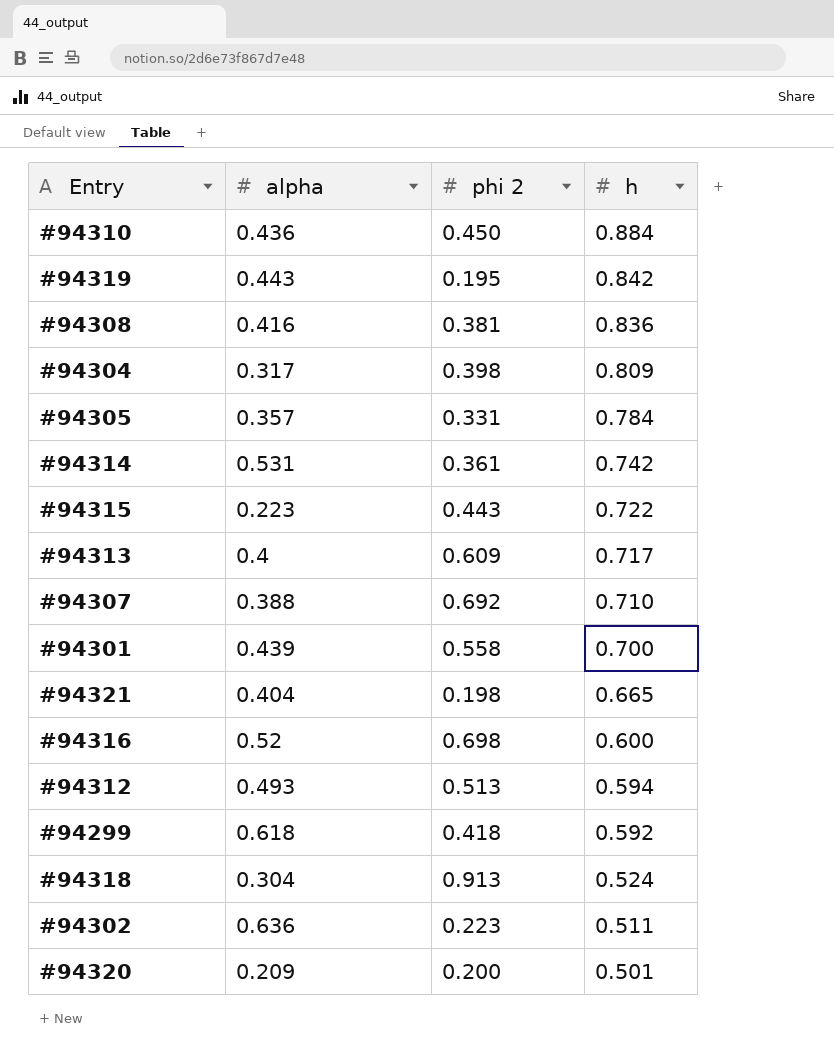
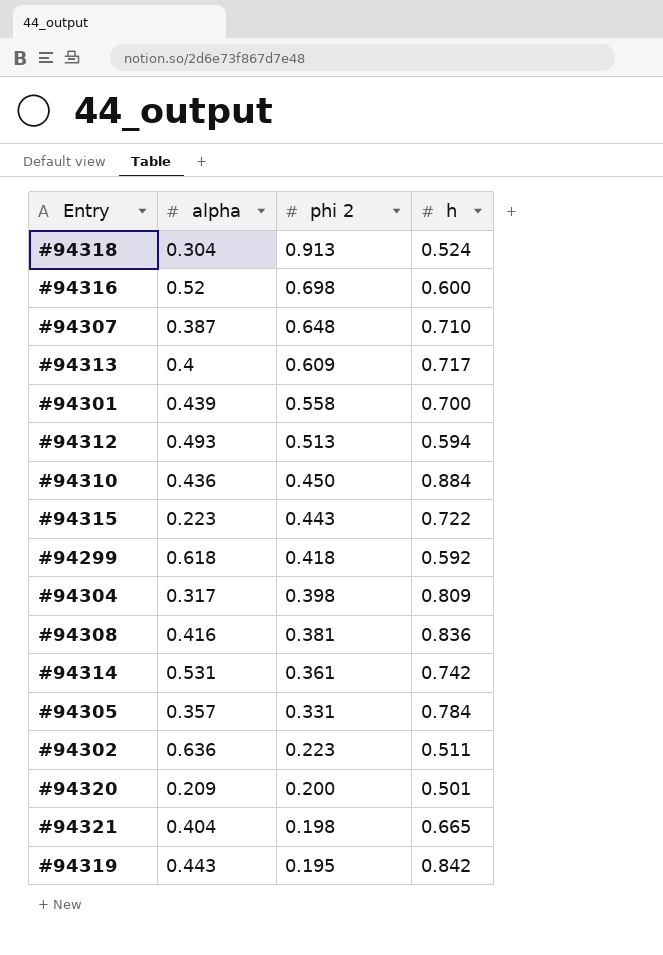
row order: h descending -> phi 2 descending
#94307 | alpha: 0.388 -> 0.387
#94307 | phi 2: 0.692 -> 0.648

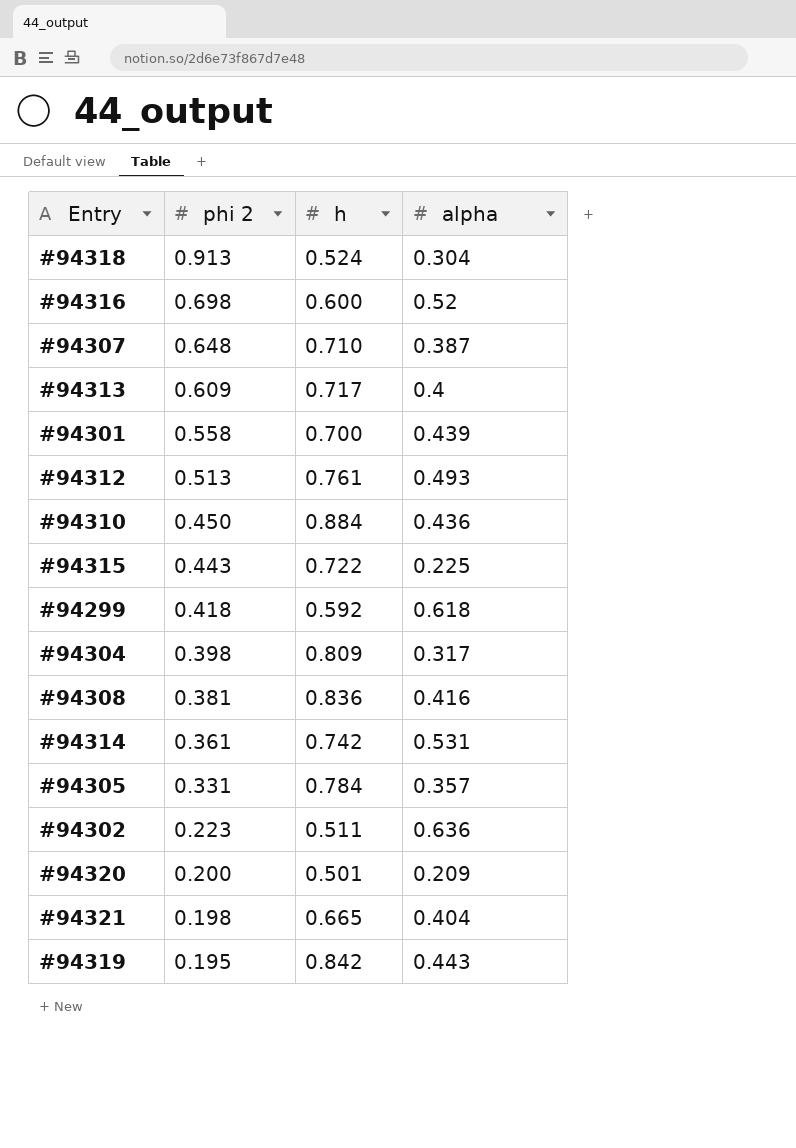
column alpha | position: 2 -> 4
#94312 | h: 0.594 -> 0.761
#94315 | alpha: 0.223 -> 0.225

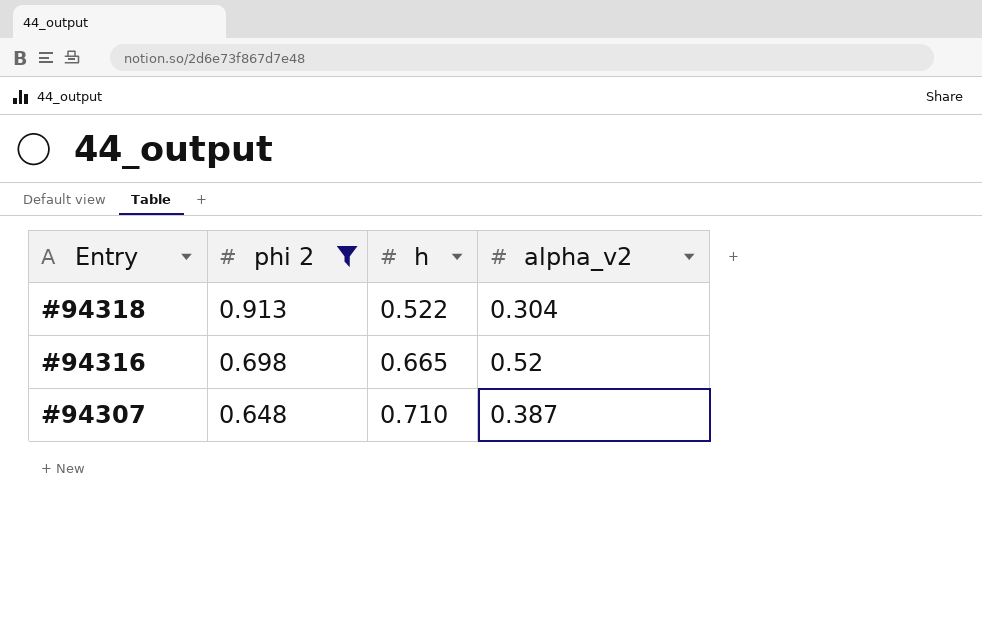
filter: none -> phi 2 >= 0.648
column name: alpha -> alpha_v2
#94318 | h: 0.524 -> 0.522
#94316 | h: 0.600 -> 0.665

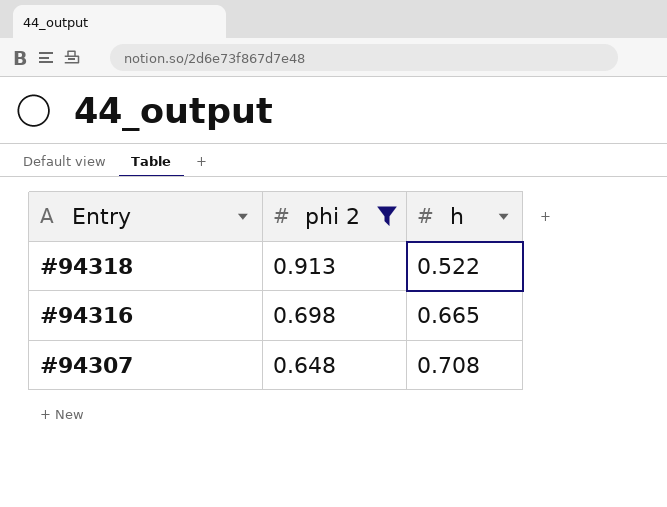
column alpha_v2 | position: 4 -> none
#94307 | h: 0.710 -> 0.708

